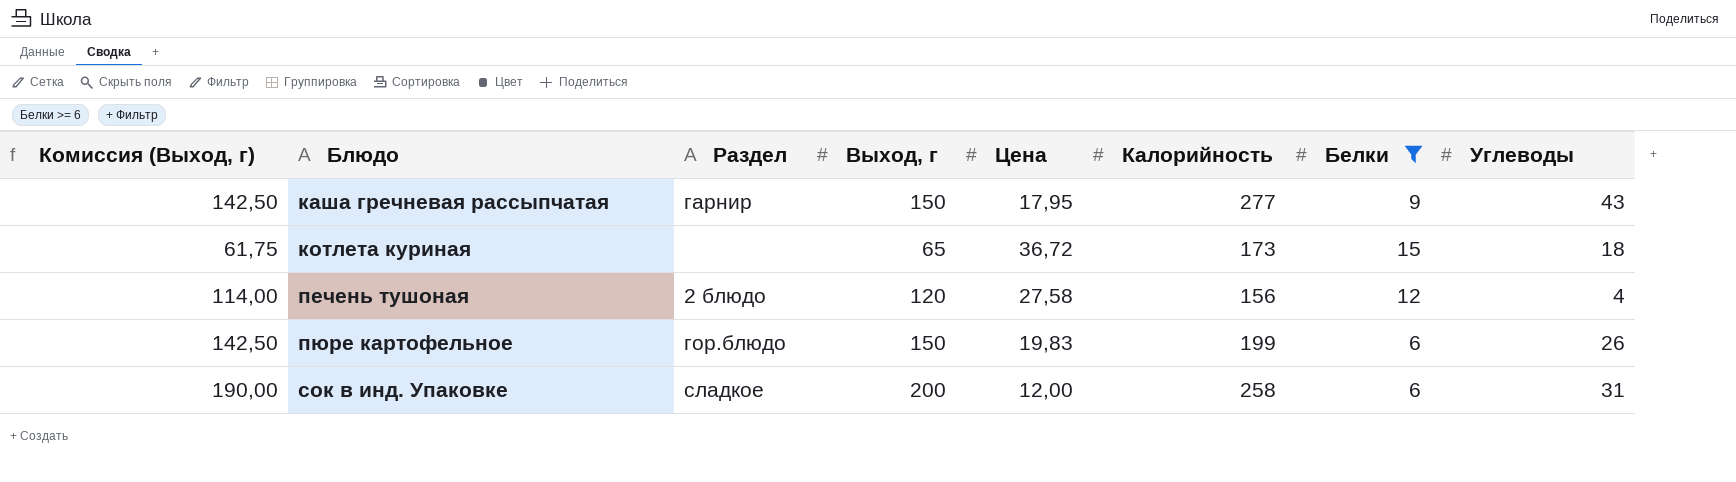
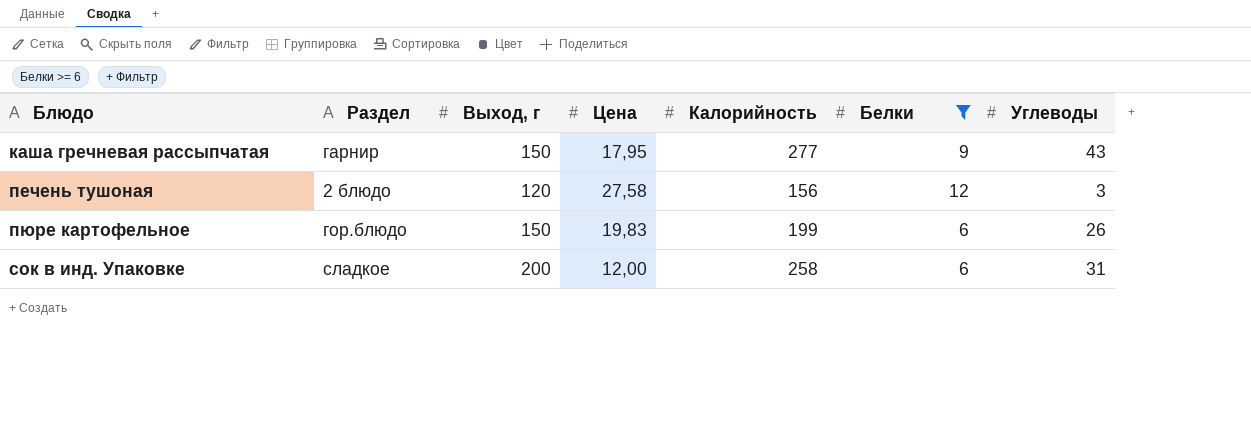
column Комиссия (Выход, г) | formula: [Выход, г] * 0,95 -> none
row котлета куриная: 61,75 | none | 65 | 36,72 | 173 | 15 | 18 -> none
печень тушоная | Углеводы: 4 -> 3

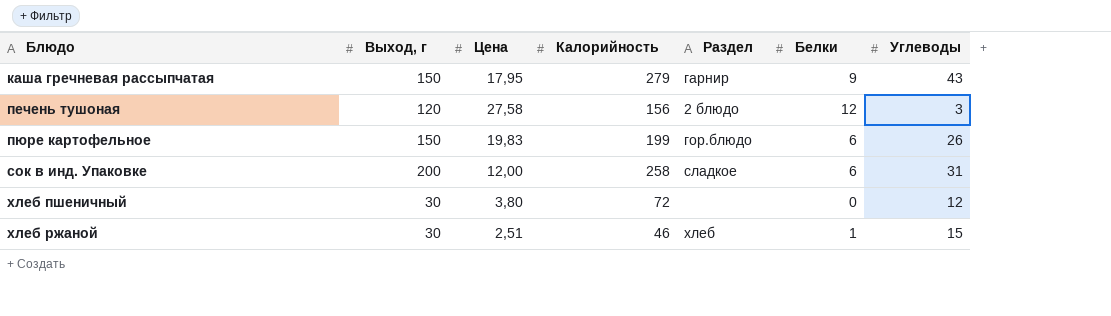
filter: Белки >= 6 -> none
column Раздел | position: 2 -> 5
каша гречневая рассыпчатая | Калорийность: 277 -> 279

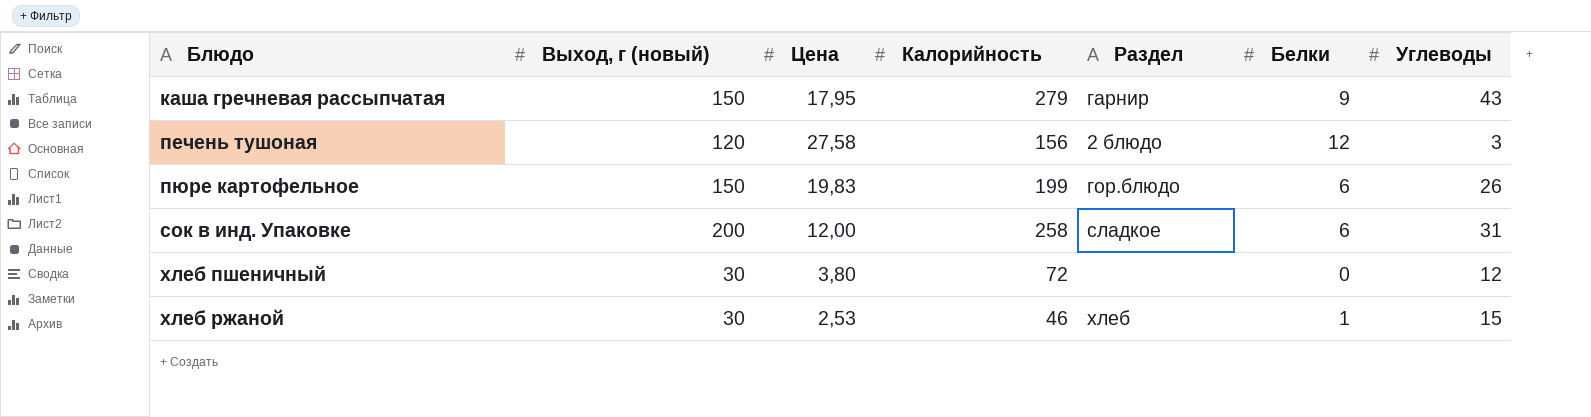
column name: Выход, г -> Выход, г (новый)
хлеб ржаной | Цена: 2,51 -> 2,53

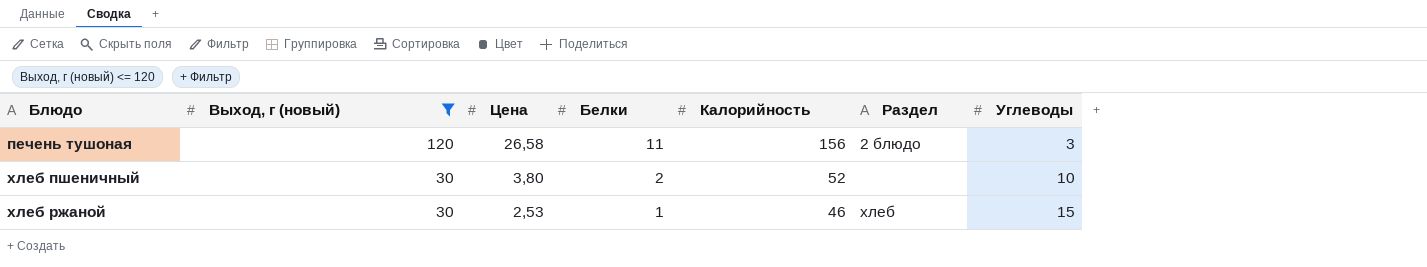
filter: none -> Выход, г (новый) <= 120
column Белки | position: 6 -> 4
печень тушоная | Цена: 27,58 -> 26,58
печень тушоная | Белки: 12 -> 11
хлеб пшеничный | Белки: 0 -> 2
хлеб пшеничный | Калорийность: 72 -> 52
хлеб пшеничный | Углеводы: 12 -> 10

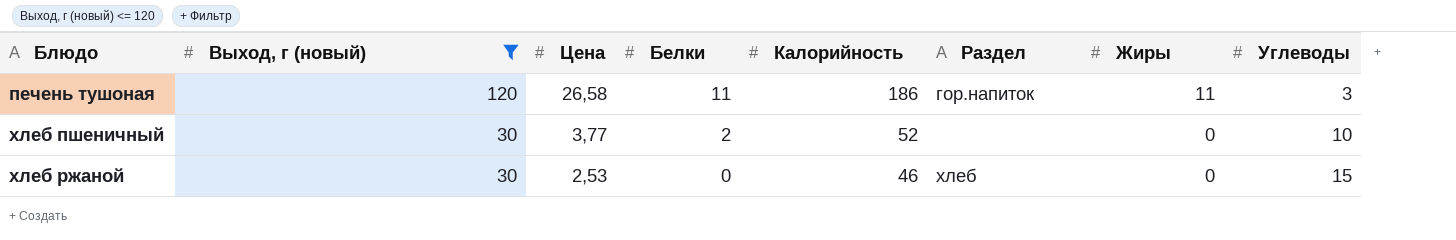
column Жиры | position: none -> 7
печень тушоная | Калорийность: 156 -> 186
печень тушоная | Раздел: 2 блюдо -> гор.напиток
хлеб пшеничный | Цена: 3,80 -> 3,77
хлеб ржаной | Белки: 1 -> 0

